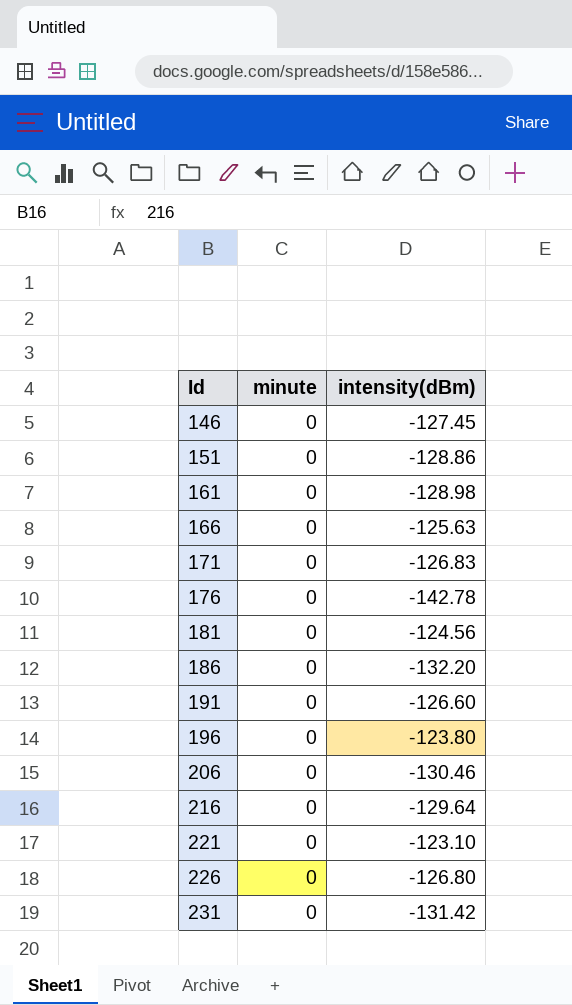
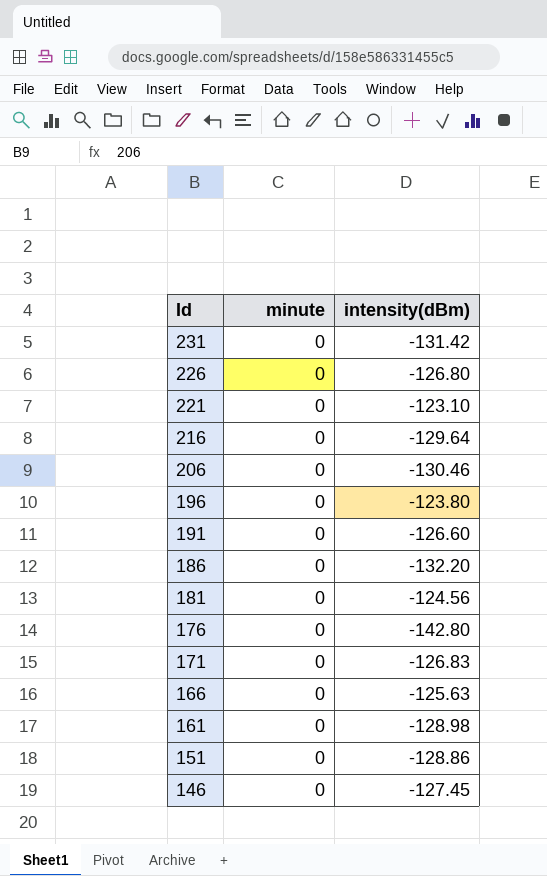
row order: Id ascending -> Id descending
176 | intensity(dBm): -142.78 -> -142.80

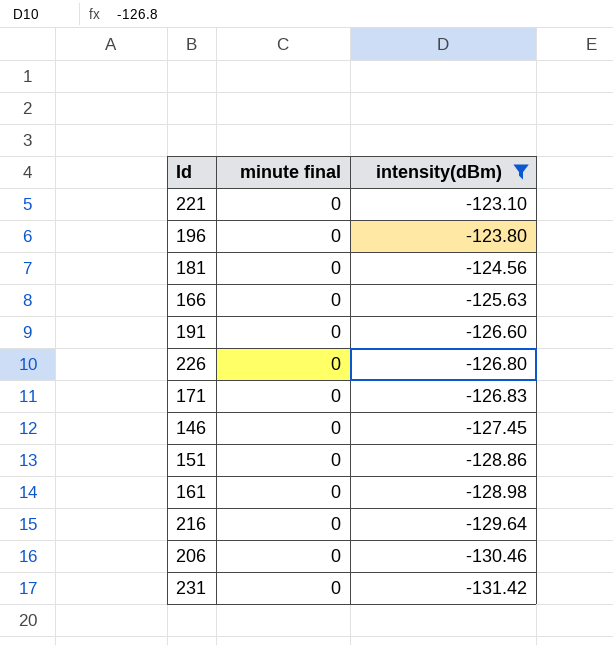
filter: none -> intensity(dBm) >= -131.42
row order: Id descending -> intensity(dBm) descending
column name: minute -> minute final

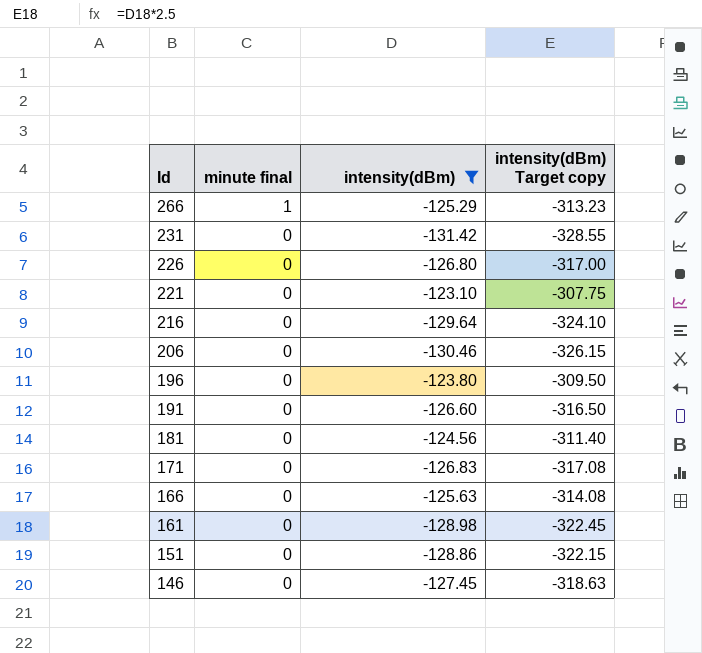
row order: intensity(dBm) descending -> Id descending
column intensity(dBm) Target copy | formula: none -> [intensity(dBm)] * 2.5
row 266: none -> 1 | -125.29 | -313.23

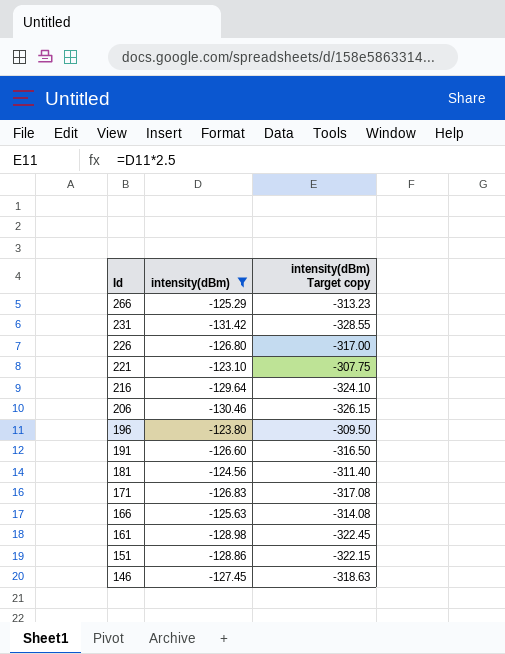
column minute final | position: 2 -> none

